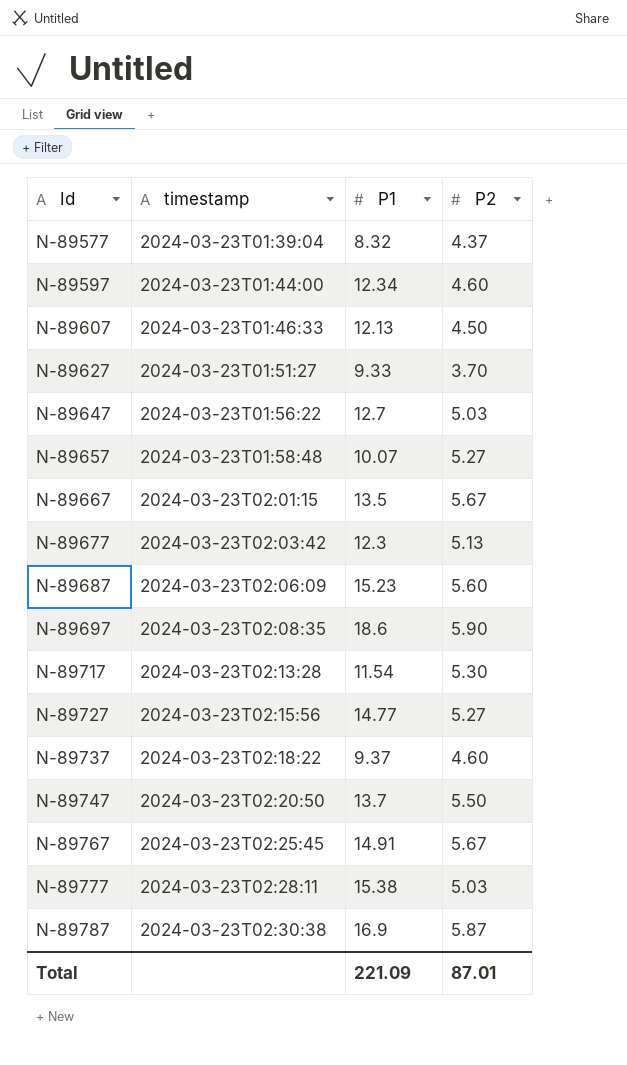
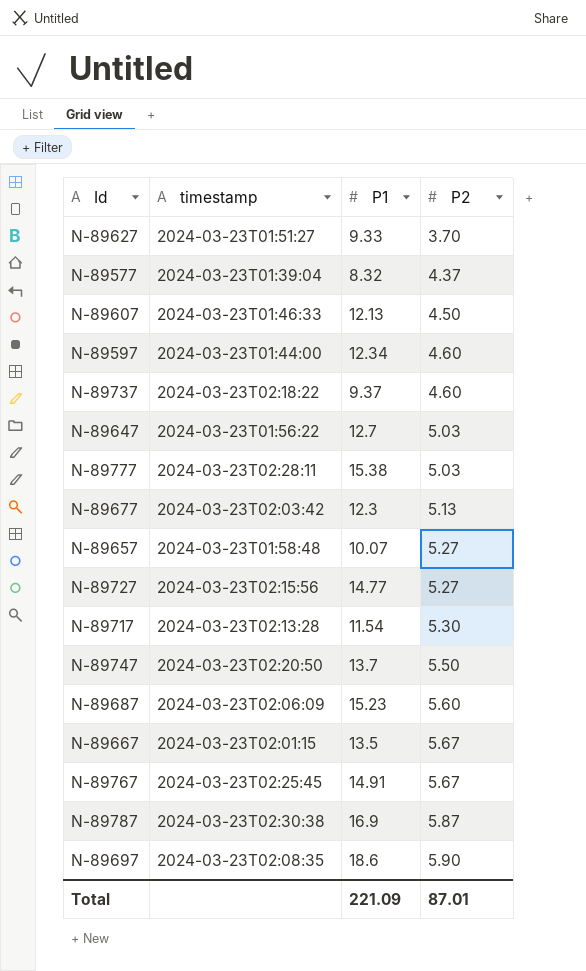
row order: Id ascending -> P2 ascending

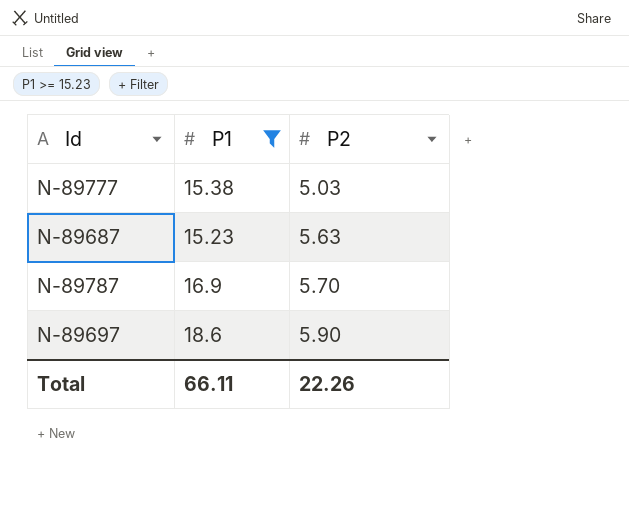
filter: none -> P1 >= 15.23
column timestamp | position: 2 -> none
N-89687 | P2: 5.60 -> 5.63
N-89787 | P2: 5.87 -> 5.70
Total | P1: 221.09 -> 66.11
Total | P2: 87.01 -> 22.26

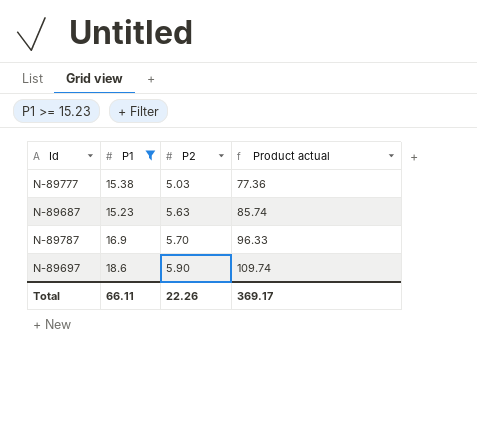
column Product actual | formula: none -> [P1] * [P2]

